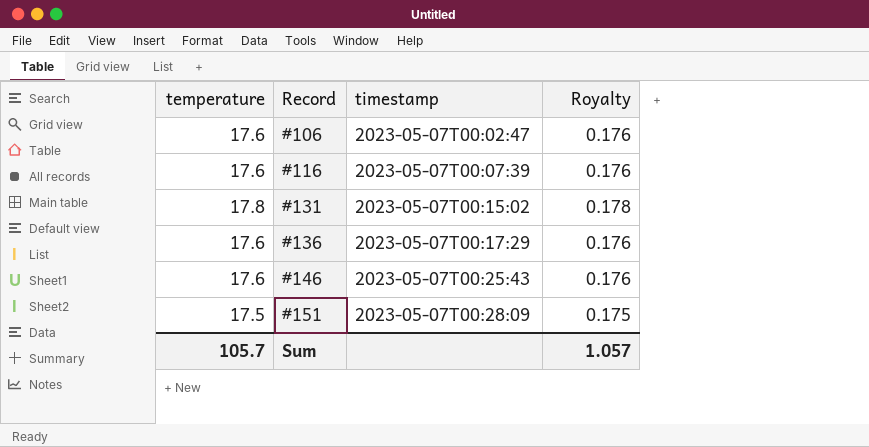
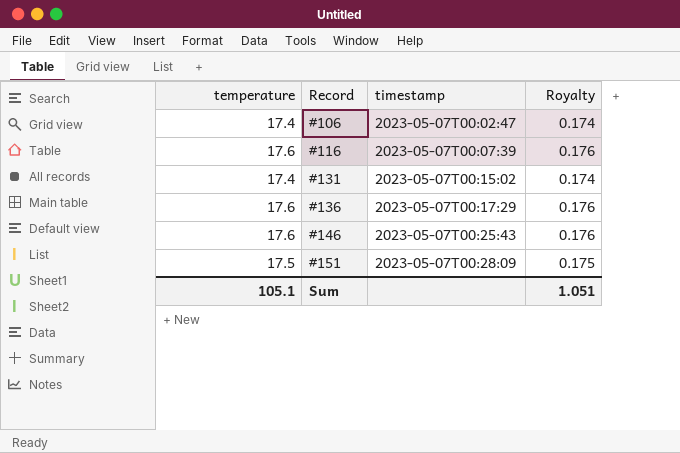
#106 | temperature: 17.6 -> 17.4
#106 | Royalty: 0.176 -> 0.174
#131 | temperature: 17.8 -> 17.4
#131 | Royalty: 0.178 -> 0.174
Sum | temperature: 105.7 -> 105.1
Sum | Royalty: 1.057 -> 1.051

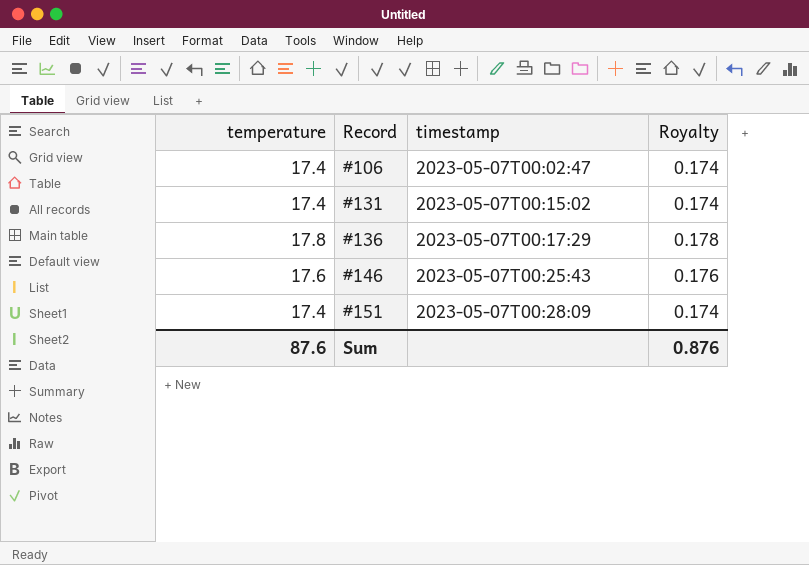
row #116: 17.6 | 2023-05-07T00:07:39 | 0.176 -> none
#136 | temperature: 17.6 -> 17.8
#136 | Royalty: 0.176 -> 0.178
#151 | temperature: 17.5 -> 17.4
#151 | Royalty: 0.175 -> 0.174
Sum | temperature: 105.1 -> 87.6
Sum | Royalty: 1.051 -> 0.876

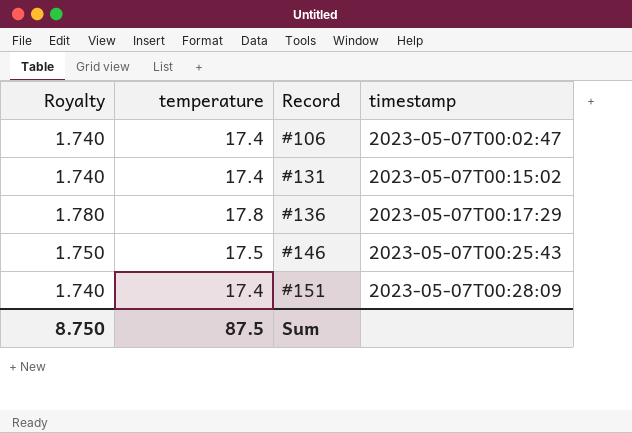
column Royalty | formula: [temperature] * 0.01 -> [temperature] * 0.1
column Royalty | position: 4 -> 1
#146 | temperature: 17.6 -> 17.5
Sum | Royalty: 0.876 -> 8.750
Sum | temperature: 87.6 -> 87.5

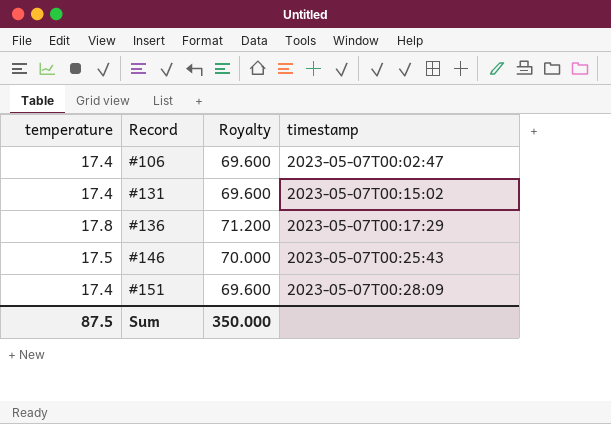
column Royalty | formula: [temperature] * 0.1 -> [temperature] * 4
column Royalty | position: 1 -> 3
Sum | Royalty: 8.750 -> 350.000

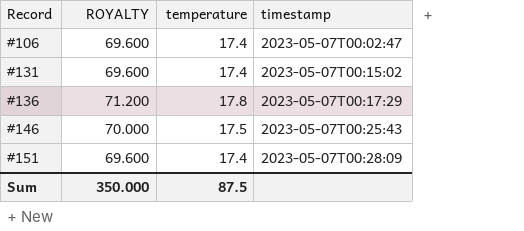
column name: Royalty -> ROYALTY
column temperature | position: 1 -> 3

